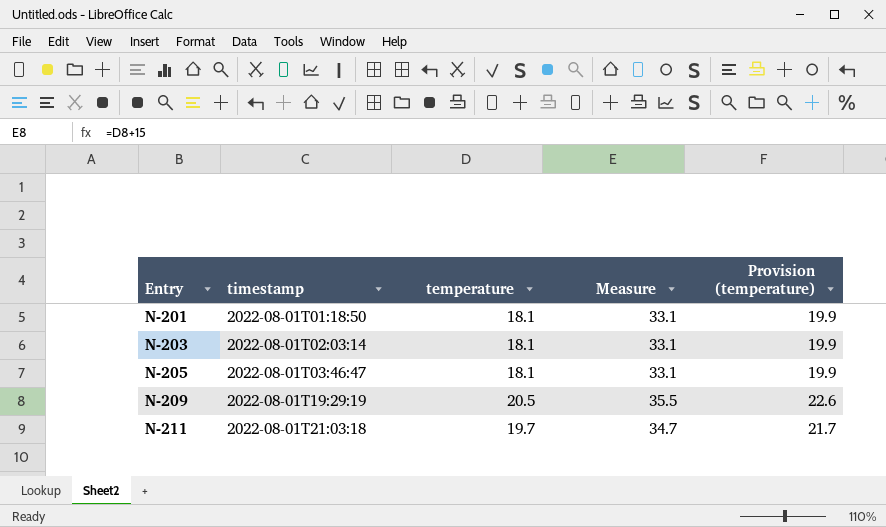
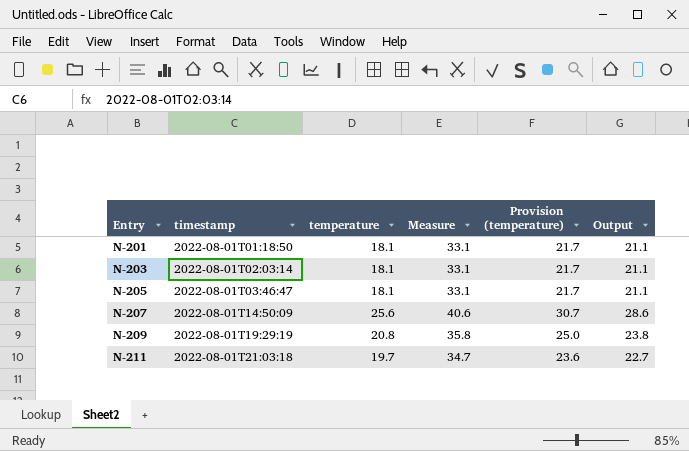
column Provision (temperature) | formula: [temperature] * 1.1 -> [temperature] * 1.2
column Output | formula: none -> [temperature] + 3
row N-207: none -> 2022-08-01T14:50:09 | 25.6 | 40.6 | 30.7 | 28.6
N-209 | temperature: 20.5 -> 20.8
N-209 | Measure: 35.5 -> 35.8

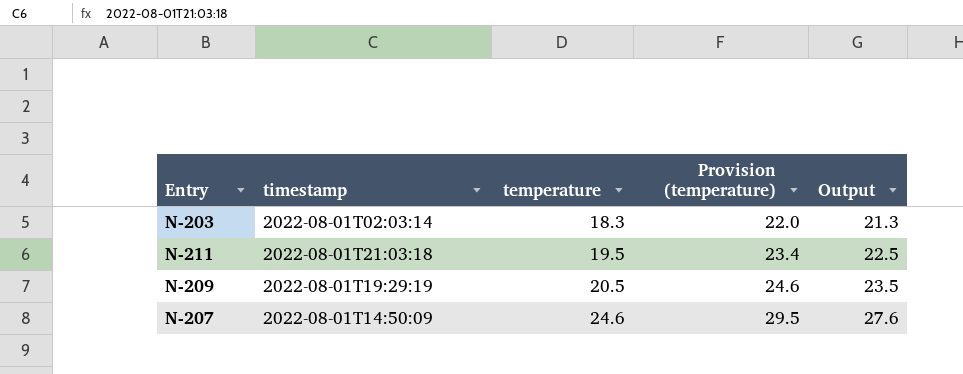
row order: Entry ascending -> temperature ascending
column Measure | formula: [temperature] + 15 -> none
row N-201: 2022-08-01T01:18:50 | 18.1 | 33.1 | 21.7 | 21.1 -> none
row N-205: 2022-08-01T03:46:47 | 18.1 | 33.1 | 21.7 | 21.1 -> none
N-203 | temperature: 18.1 -> 18.3
N-203 | Provision (temperature): 21.7 -> 22.0
N-203 | Output: 21.1 -> 21.3
N-211 | temperature: 19.7 -> 19.5
N-211 | Provision (temperature): 23.6 -> 23.4
N-211 | Output: 22.7 -> 22.5
N-209 | temperature: 20.8 -> 20.5
N-209 | Provision (temperature): 25.0 -> 24.6
N-209 | Output: 23.8 -> 23.5
N-207 | temperature: 25.6 -> 24.6
N-207 | Provision (temperature): 30.7 -> 29.5
N-207 | Output: 28.6 -> 27.6

